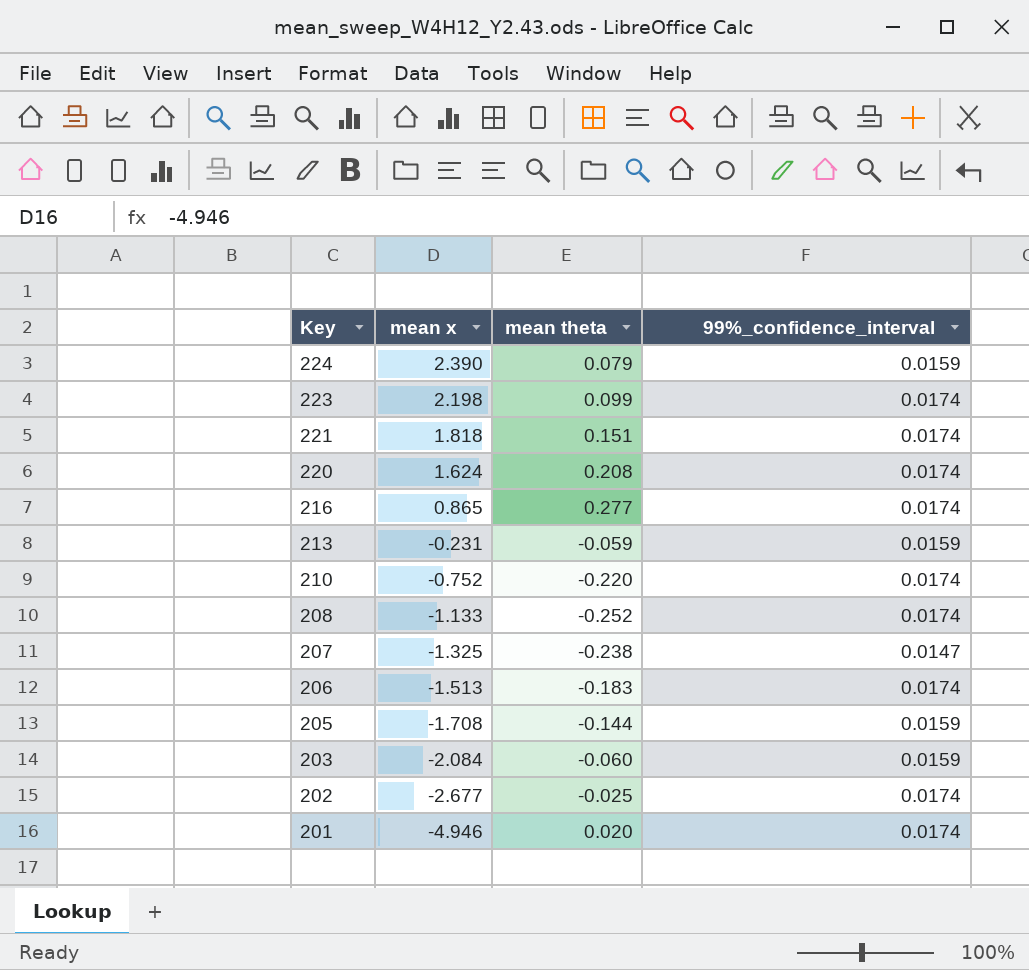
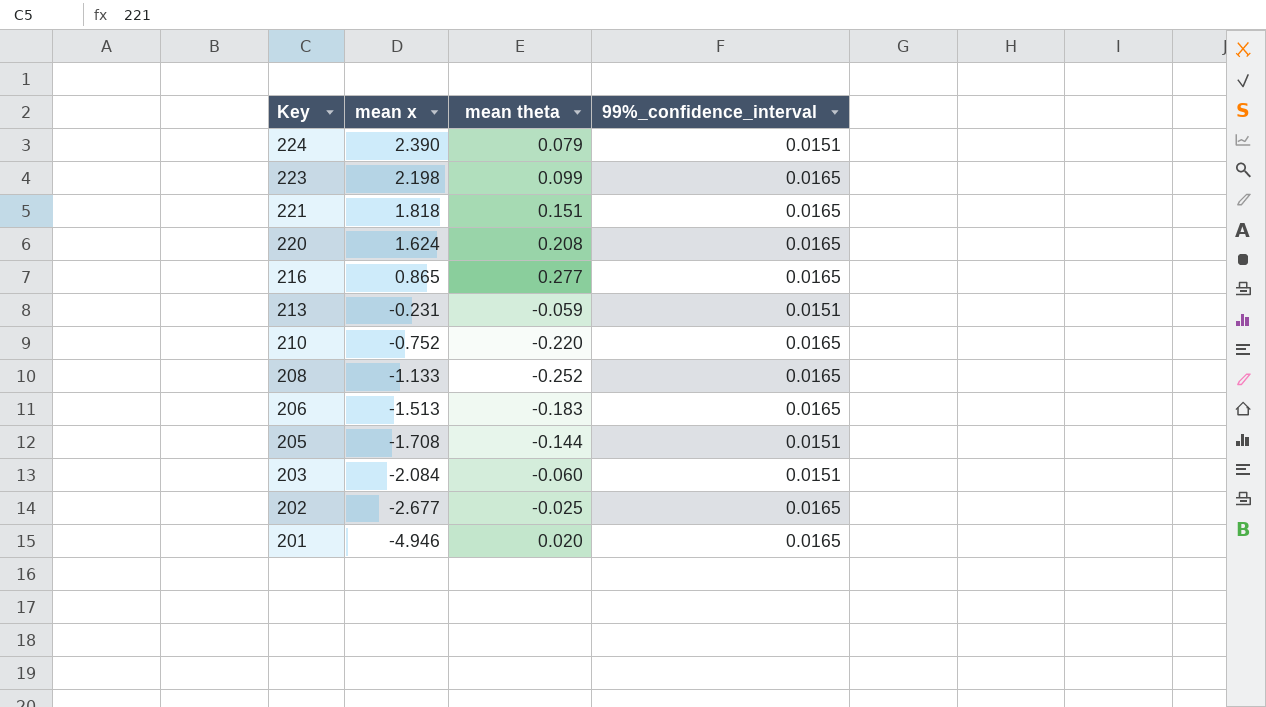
row 207: -1.325 | -0.238 | 0.0147 -> none
224 | 99%_confidence_interval: 0.0159 -> 0.0151
223 | 99%_confidence_interval: 0.0174 -> 0.0165
221 | 99%_confidence_interval: 0.0174 -> 0.0165
220 | 99%_confidence_interval: 0.0174 -> 0.0165
216 | 99%_confidence_interval: 0.0174 -> 0.0165
213 | 99%_confidence_interval: 0.0159 -> 0.0151
210 | 99%_confidence_interval: 0.0174 -> 0.0165
208 | 99%_confidence_interval: 0.0174 -> 0.0165
206 | 99%_confidence_interval: 0.0174 -> 0.0165
205 | 99%_confidence_interval: 0.0159 -> 0.0151
203 | 99%_confidence_interval: 0.0159 -> 0.0151
202 | 99%_confidence_interval: 0.0174 -> 0.0165
201 | 99%_confidence_interval: 0.0174 -> 0.0165

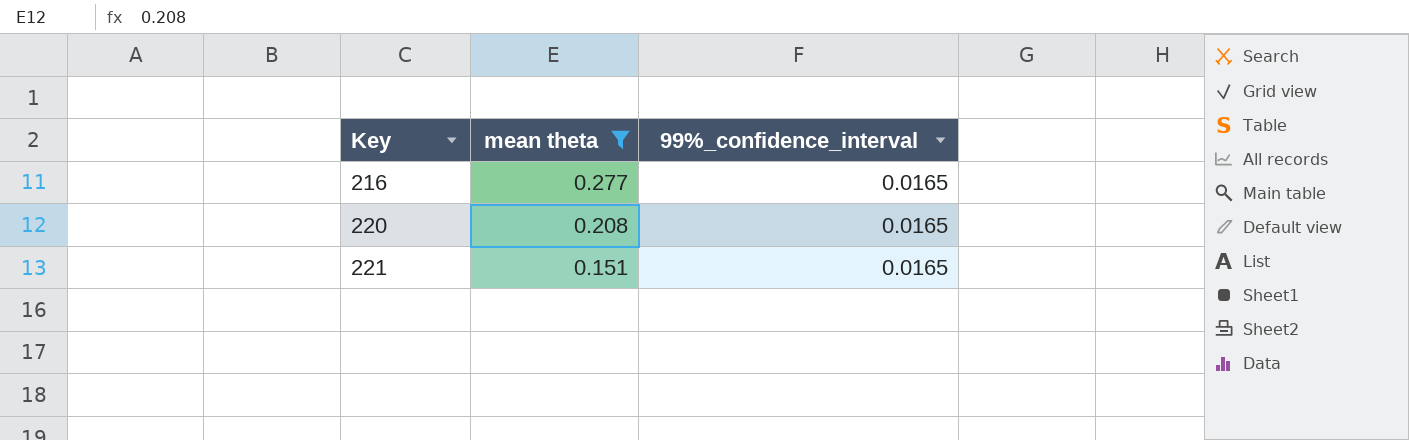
filter: none -> mean theta >= 0.151
row order: Key descending -> Key ascending
column mean x | position: 2 -> none

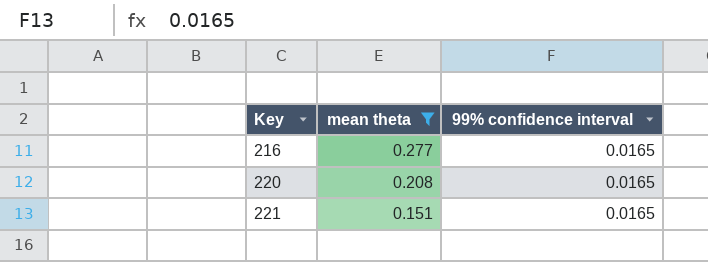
column name: 99%_confidence_interval -> 99% confidence interval

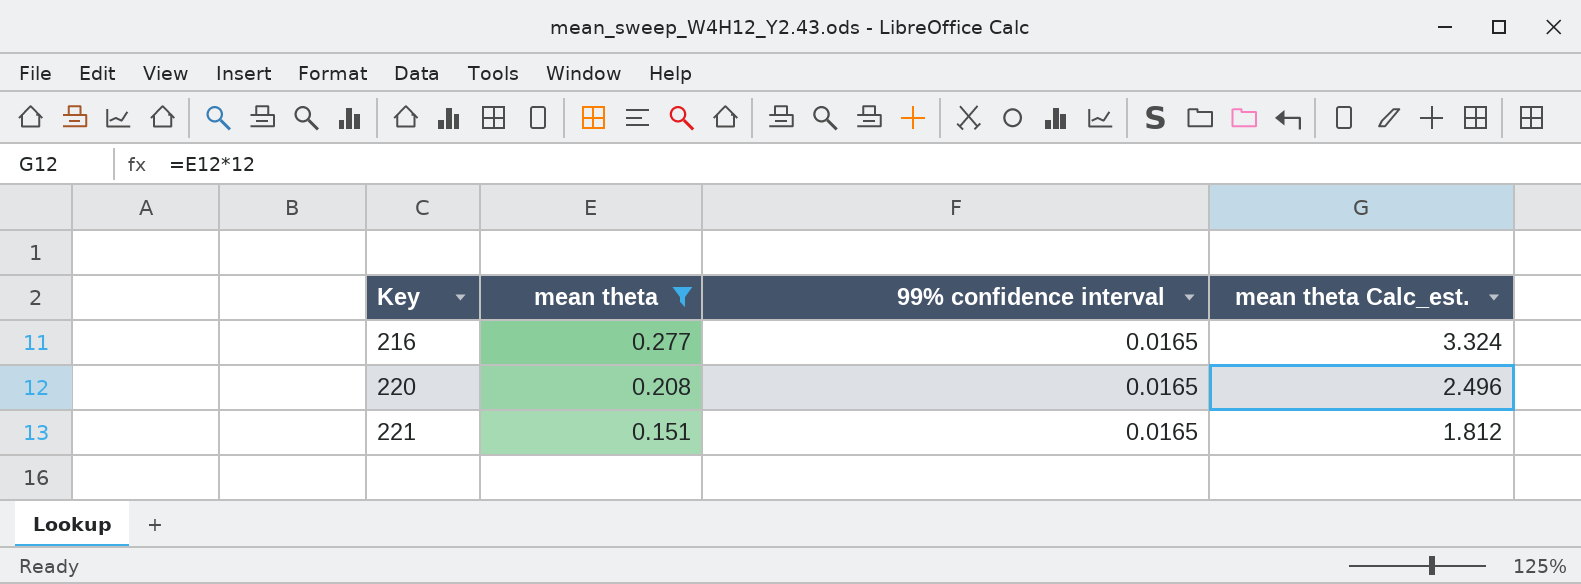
column mean theta Calc_est. | formula: none -> [mean theta] * 12

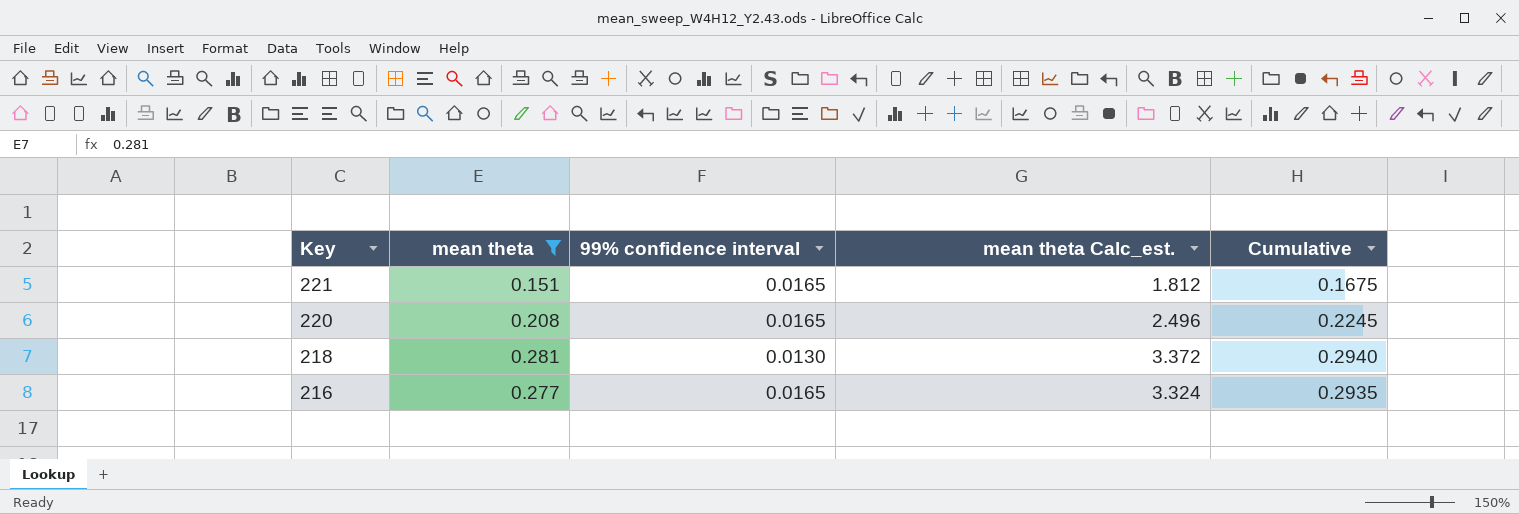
row order: Key ascending -> Key descending
column Cumulative | formula: none -> [mean theta] + [99% confidence interval]
row 218: none -> 0.281 | 0.0130 | 3.372 | 0.2940

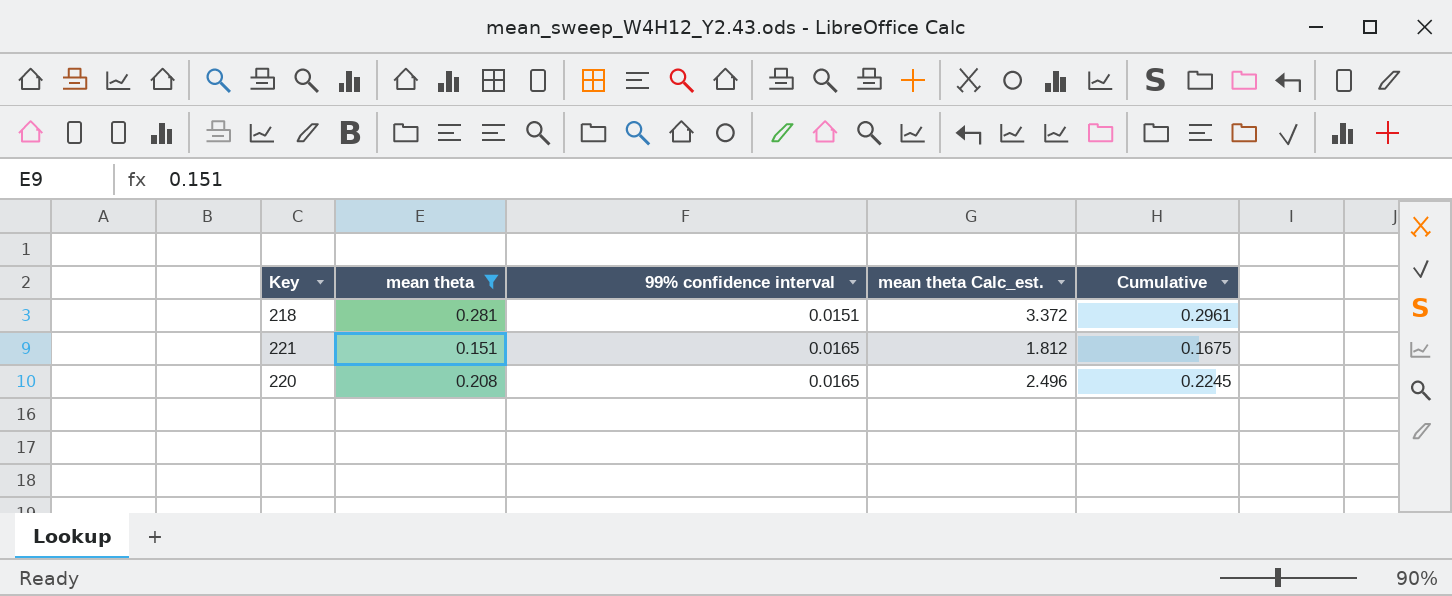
row order: Key descending -> 99% confidence interval ascending
row 216: 0.277 | 0.0165 | 3.324 | 0.2935 -> none
218 | 99% confidence interval: 0.0130 -> 0.0151
218 | Cumulative: 0.2940 -> 0.2961

